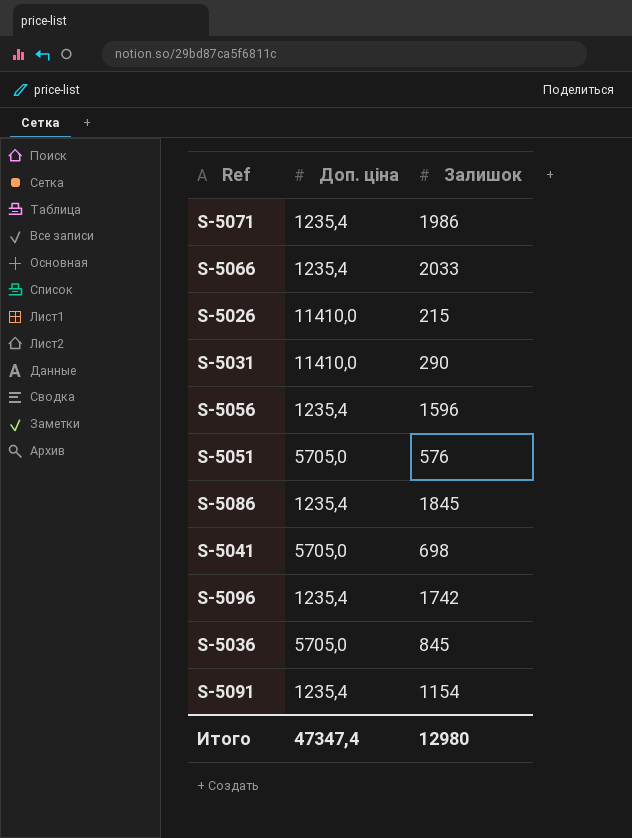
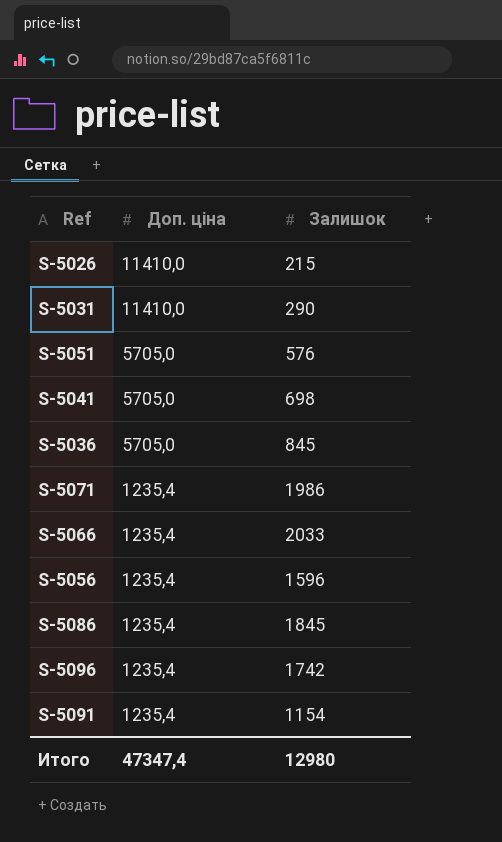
row order: none -> Доп. ціна descending

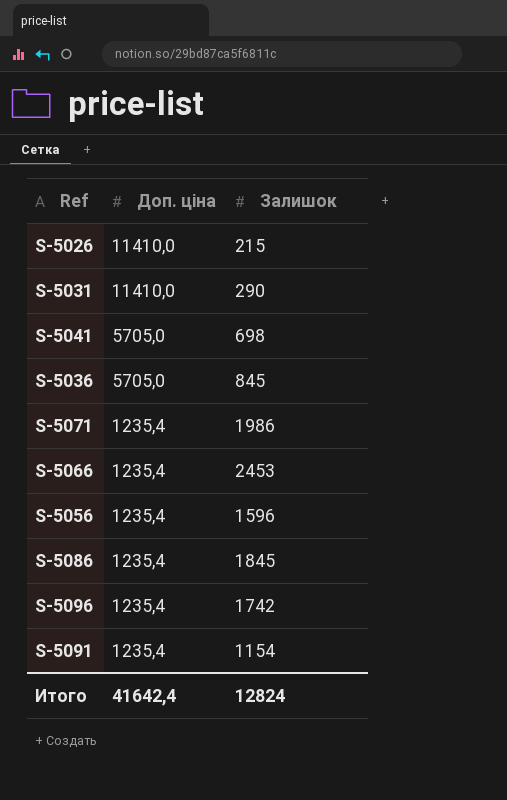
row S-5051: 5705,0 | 576 -> none
S-5066 | Залишок: 2033 -> 2453
Итого | Доп. ціна: 47347,4 -> 41642,4
Итого | Залишок: 12980 -> 12824

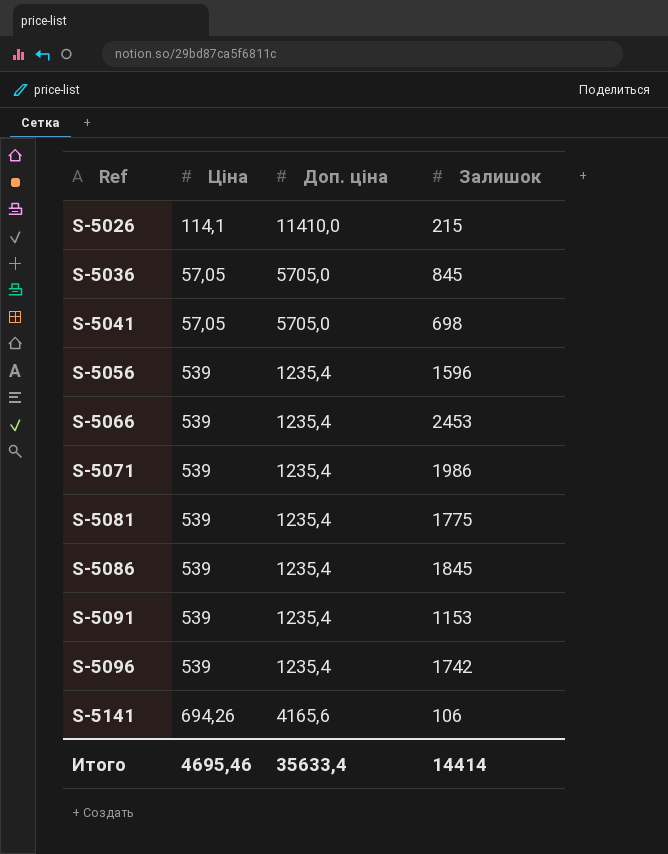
row order: Доп. ціна descending -> Ref ascending
column Ціна | position: none -> 2
row S-5031: 11410,0 | 290 -> none
row S-5081: none -> 539 | 1235,4 | 1775
S-5091 | Залишок: 1154 -> 1153
row S-5141: none -> 694,26 | 4165,6 | 106
Итого | Доп. ціна: 41642,4 -> 35633,4
Итого | Залишок: 12824 -> 14414

